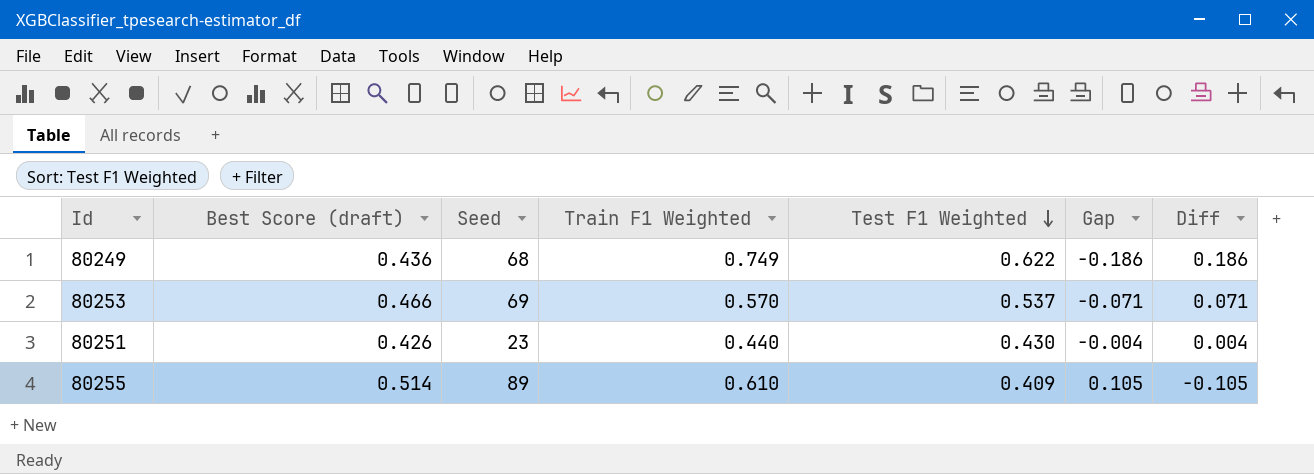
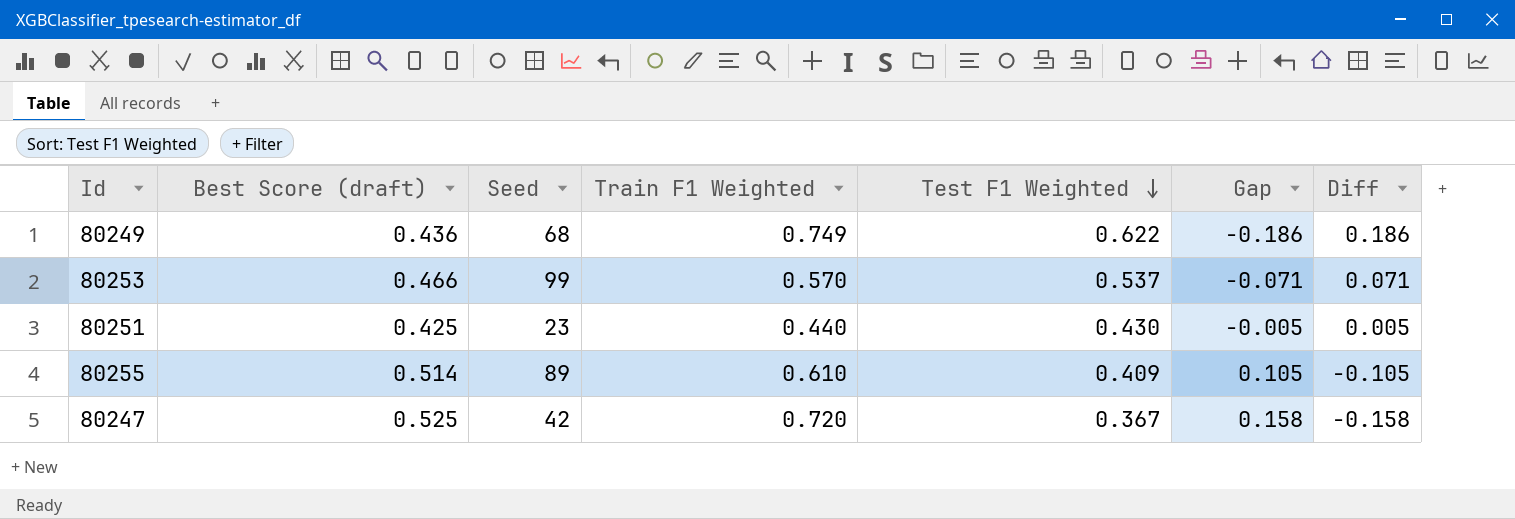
80253 | Seed: 69 -> 99
80251 | Best Score (draft): 0.426 -> 0.425
80251 | Gap: -0.004 -> -0.005
80251 | Diff: 0.004 -> 0.005
row 80247: none -> 0.525 | 42 | 0.720 | 0.367 | 0.158 | -0.158

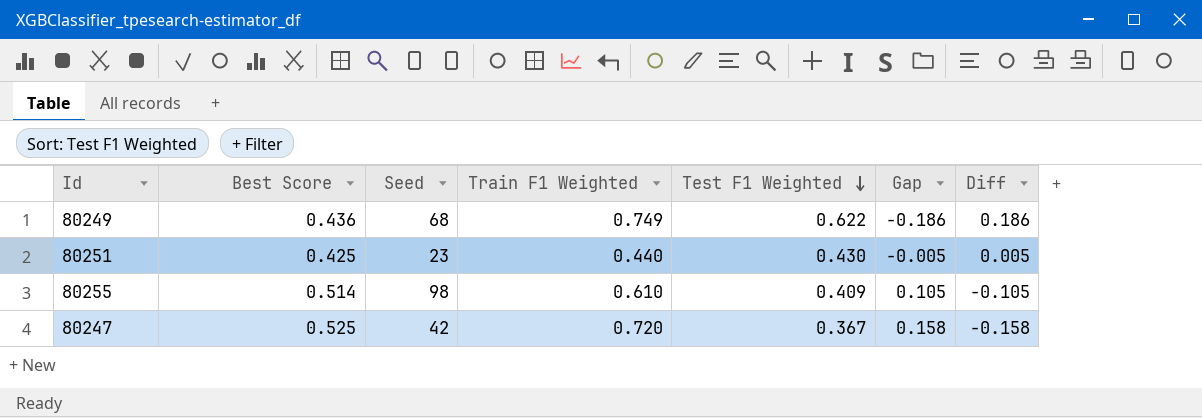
column name: Best Score (draft) -> Best Score
row 80253: 0.466 | 99 | 0.570 | 0.537 | -0.071 | 0.071 -> none
80255 | Seed: 89 -> 98

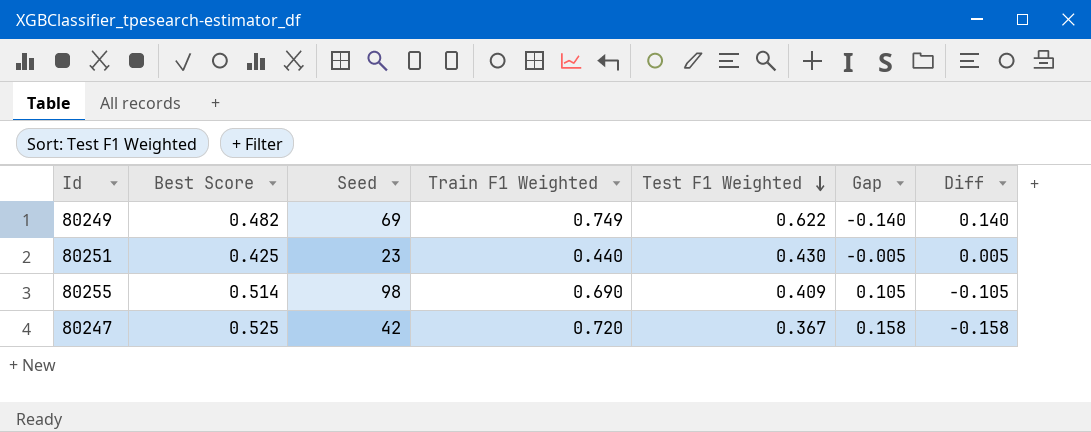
80249 | Best Score: 0.436 -> 0.482
80249 | Seed: 68 -> 69
80249 | Gap: -0.186 -> -0.140
80249 | Diff: 0.186 -> 0.140
80255 | Train F1 Weighted: 0.610 -> 0.690

